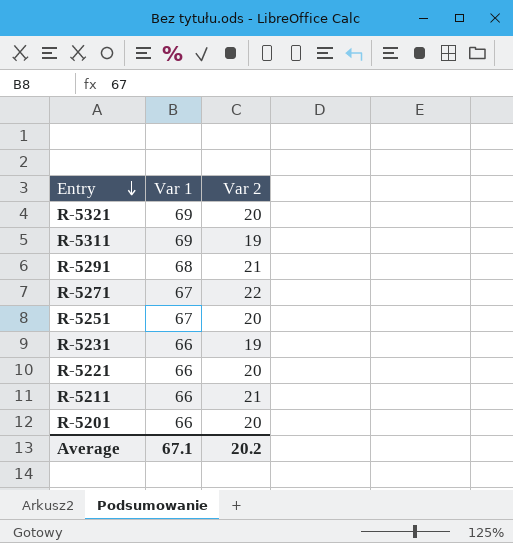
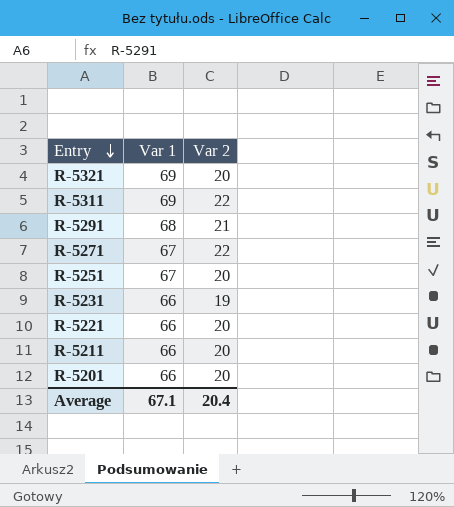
R-5311 | Var 2: 19 -> 22
R-5211 | Var 2: 21 -> 20
Average | Var 2: 20.2 -> 20.4

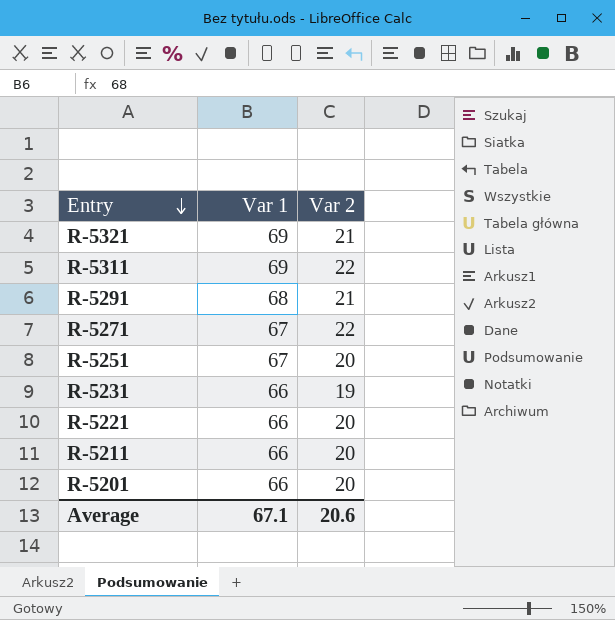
R-5321 | Var 2: 20 -> 21
Average | Var 2: 20.4 -> 20.6

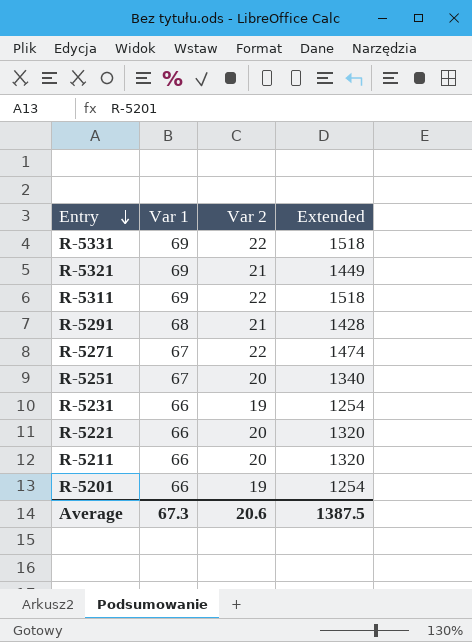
column Extended | formula: none -> [Var 1] * [Var 2]
row R-5331: none -> 69 | 22 | 1518
R-5201 | Var 2: 20 -> 19
Average | Var 1: 67.1 -> 67.3

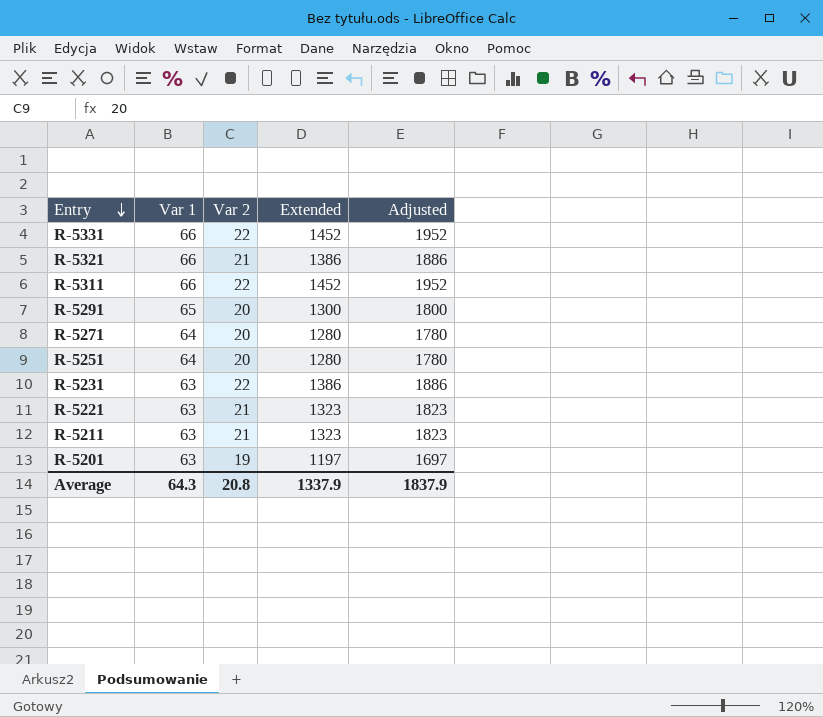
column Adjusted | formula: none -> [Extended] + 500
R-5331 | Var 1: 69 -> 66
R-5331 | Extended: 1518 -> 1452
R-5321 | Var 1: 69 -> 66
R-5321 | Extended: 1449 -> 1386
R-5311 | Var 1: 69 -> 66
R-5311 | Extended: 1518 -> 1452
R-5291 | Var 1: 68 -> 65
R-5291 | Var 2: 21 -> 20
R-5291 | Extended: 1428 -> 1300
R-5271 | Var 1: 67 -> 64
R-5271 | Var 2: 22 -> 20
R-5271 | Extended: 1474 -> 1280
R-5251 | Var 1: 67 -> 64
R-5251 | Extended: 1340 -> 1280
R-5231 | Var 1: 66 -> 63
R-5231 | Var 2: 19 -> 22
R-5231 | Extended: 1254 -> 1386
R-5221 | Var 1: 66 -> 63
R-5221 | Var 2: 20 -> 21
R-5221 | Extended: 1320 -> 1323
R-5211 | Var 1: 66 -> 63
R-5211 | Var 2: 20 -> 21
R-5211 | Extended: 1320 -> 1323
R-5201 | Var 1: 66 -> 63
R-5201 | Extended: 1254 -> 1197
Average | Var 1: 67.3 -> 64.3
Average | Var 2: 20.6 -> 20.8
Average | Extended: 1387.5 -> 1337.9

